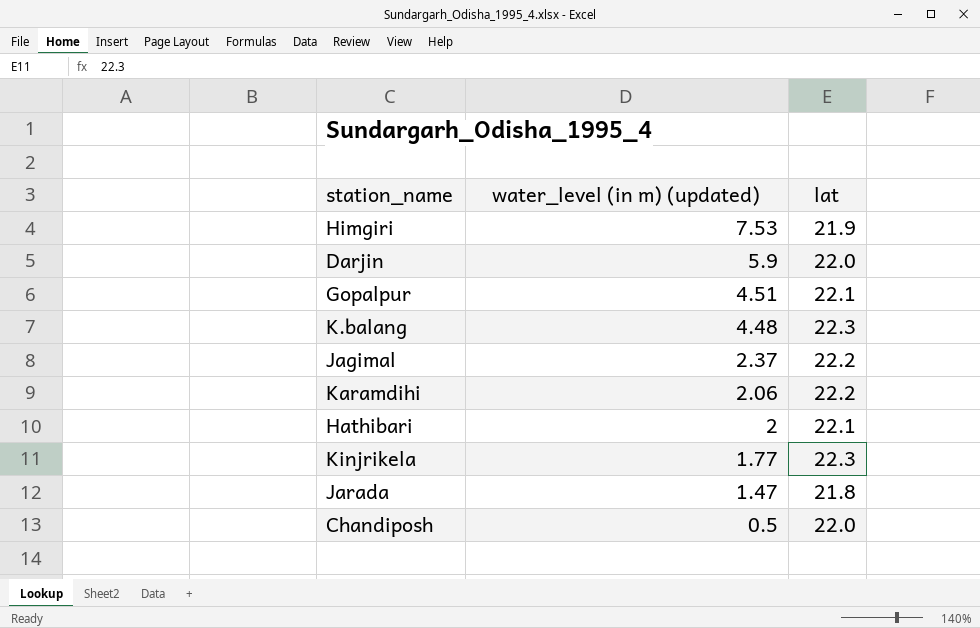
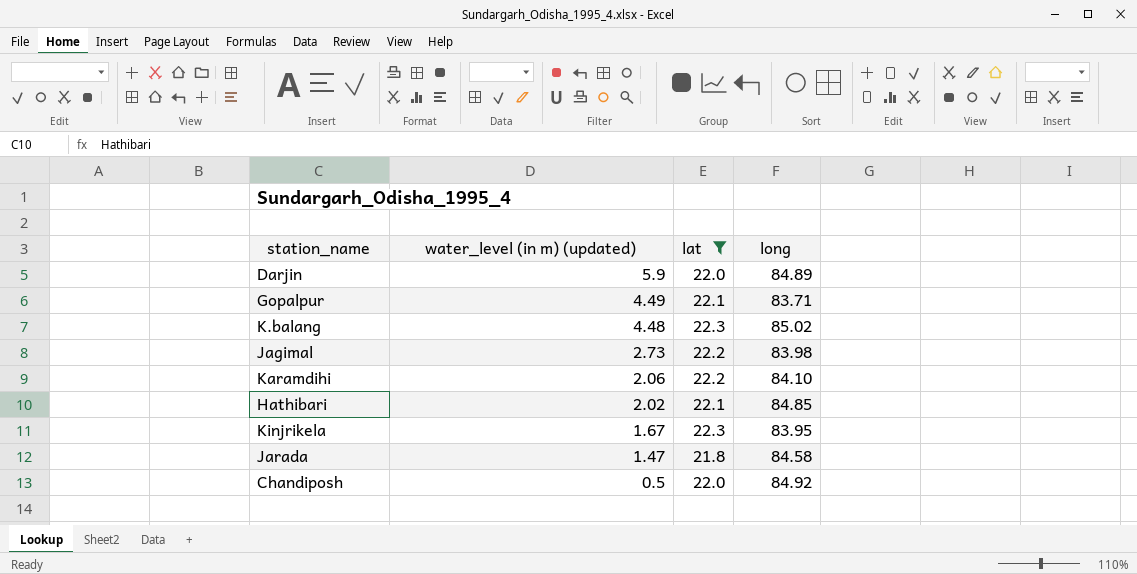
filter: none -> lat != 21.9
column long | position: none -> 4
Gopalpur | water_level (in m) (updated): 4.51 -> 4.49
Jagimal | water_level (in m) (updated): 2.37 -> 2.73
Hathibari | water_level (in m) (updated): 2 -> 2.02
Kinjrikela | water_level (in m) (updated): 1.77 -> 1.67

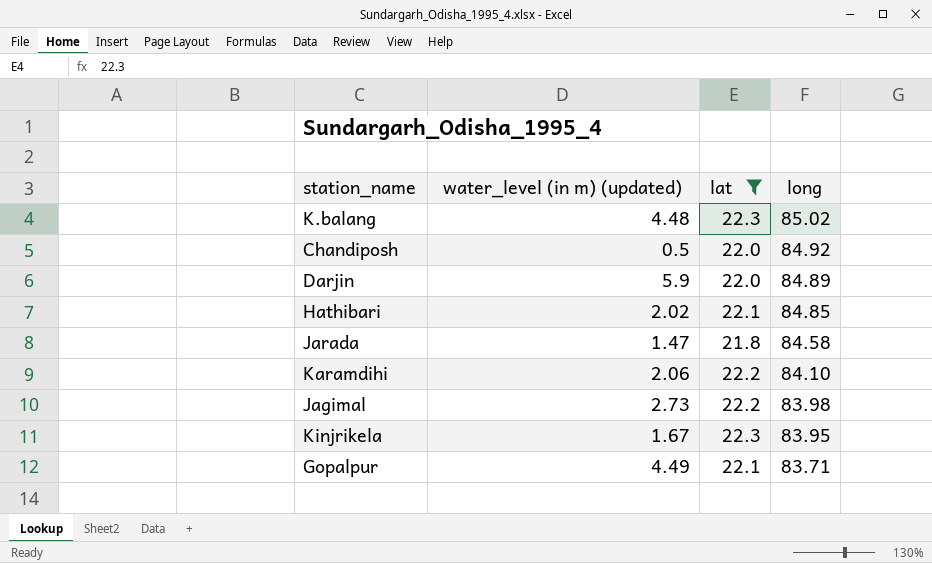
row order: water_level (in m) (updated) descending -> long descending

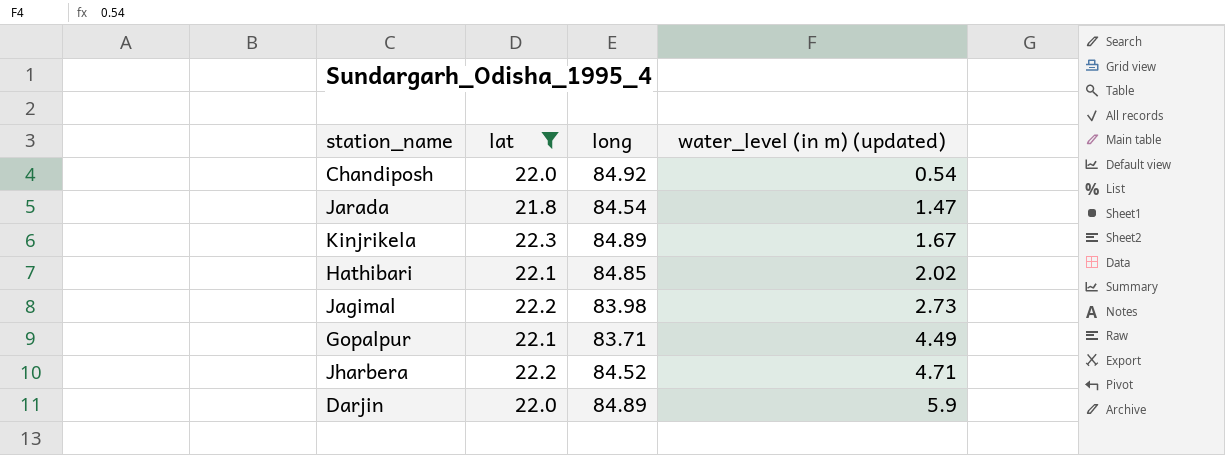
row order: long descending -> water_level (in m) (updated) ascending
column water_level (in m) (updated) | position: 2 -> 4
row K.balang: 4.48 | 22.3 | 85.02 -> none
row Karamdihi: 2.06 | 22.2 | 84.10 -> none
Chandiposh | water_level (in m) (updated): 0.5 -> 0.54
Jarada | long: 84.58 -> 84.54
Kinjrikela | long: 83.95 -> 84.89
row Jharbera: none -> 22.2 | 84.52 | 4.71

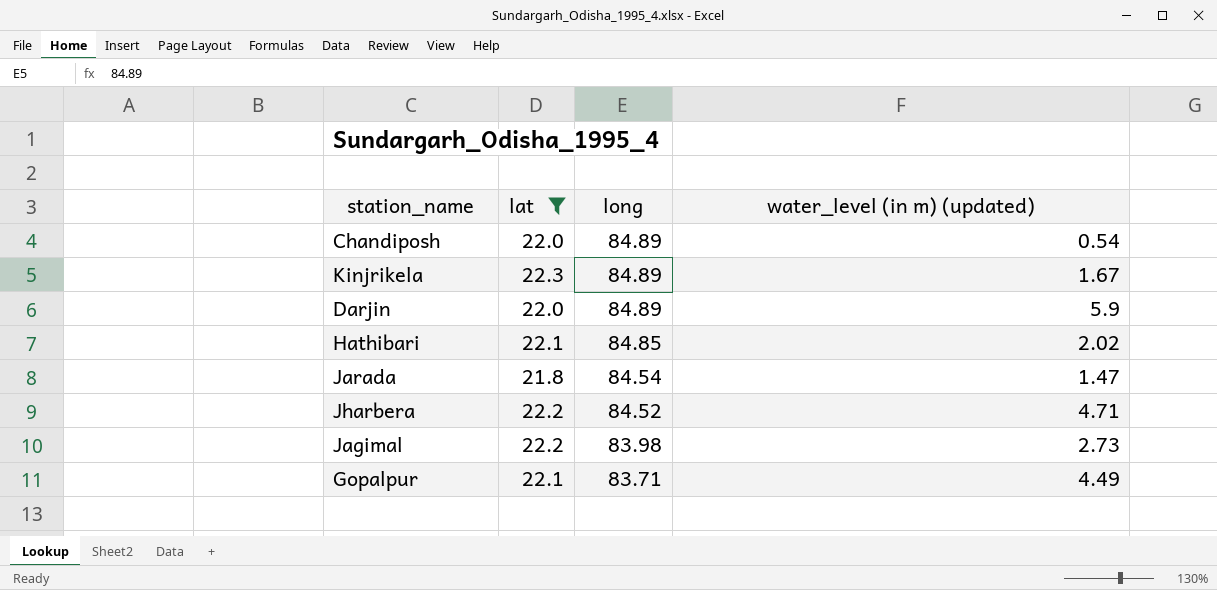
row order: water_level (in m) (updated) ascending -> long descending
Chandiposh | long: 84.92 -> 84.89

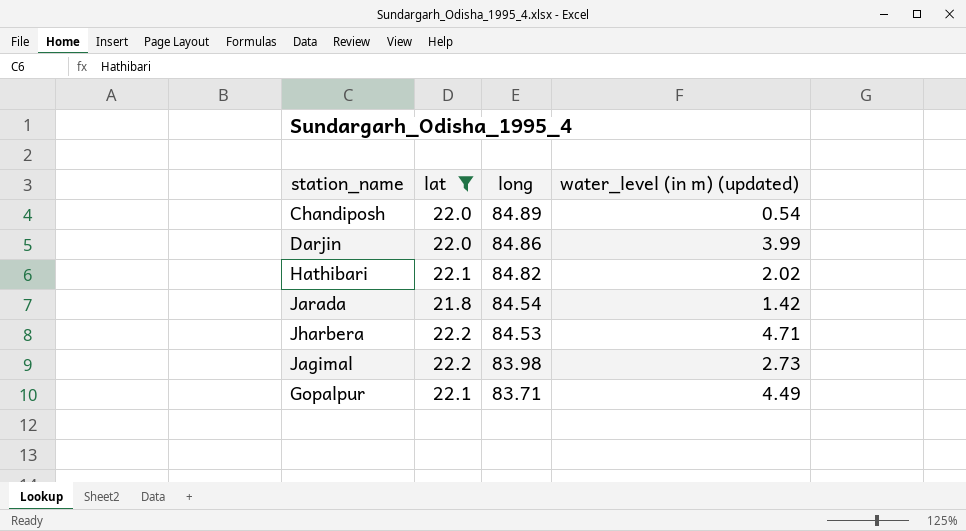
row Kinjrikela: 22.3 | 84.89 | 1.67 -> none
Darjin | long: 84.89 -> 84.86
Darjin | water_level (in m) (updated): 5.9 -> 3.99
Hathibari | long: 84.85 -> 84.82
Jarada | water_level (in m) (updated): 1.47 -> 1.42
Jharbera | long: 84.52 -> 84.53

